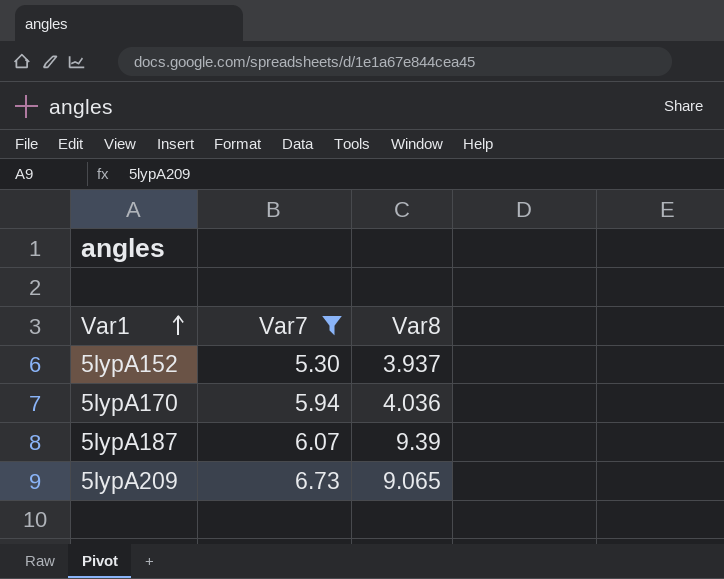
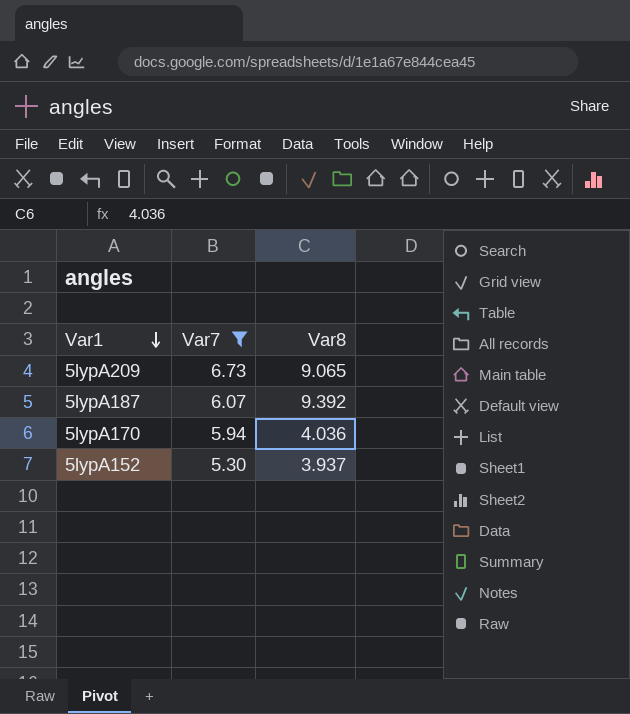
row order: Var1 ascending -> Var1 descending
5lypA187 | Var8: 9.39 -> 9.392

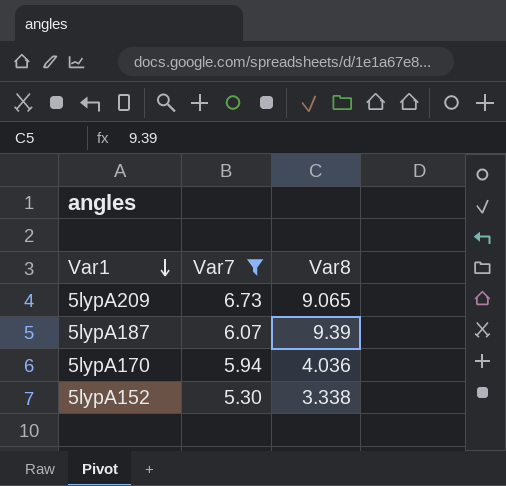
5lypA187 | Var8: 9.392 -> 9.39
5lypA152 | Var8: 3.937 -> 3.338

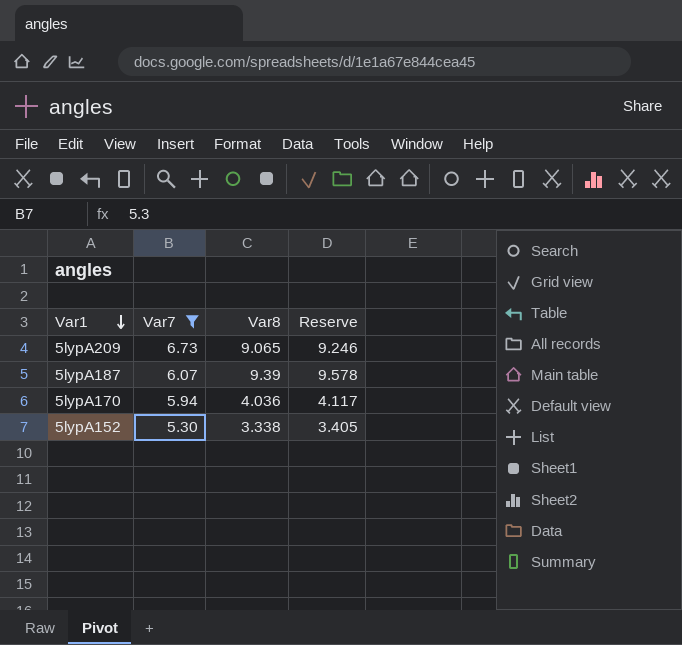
column Reserve | formula: none -> [Var8] * 1.02

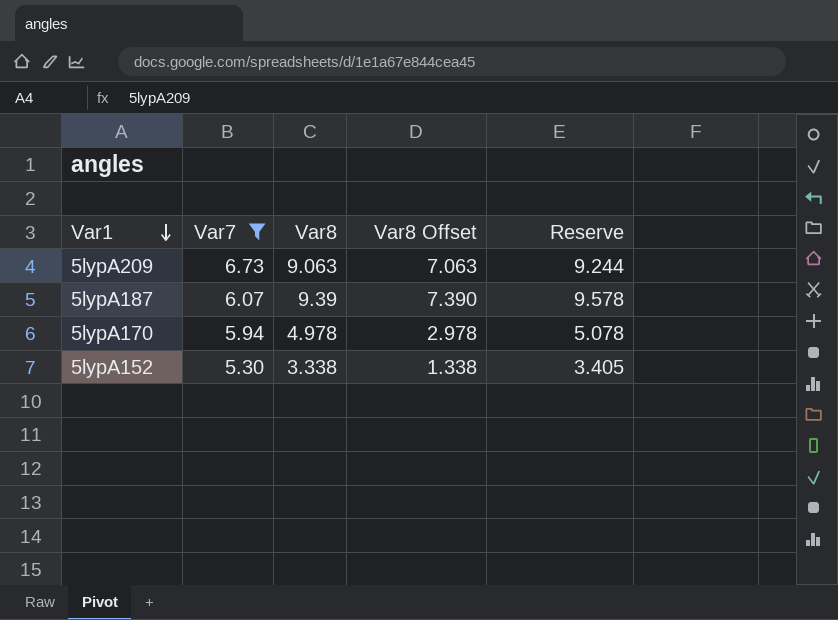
column Var8 Offset | formula: none -> [Var8] - 2
5lypA209 | Var8: 9.065 -> 9.063
5lypA209 | Reserve: 9.246 -> 9.244
5lypA170 | Var8: 4.036 -> 4.978
5lypA170 | Reserve: 4.117 -> 5.078

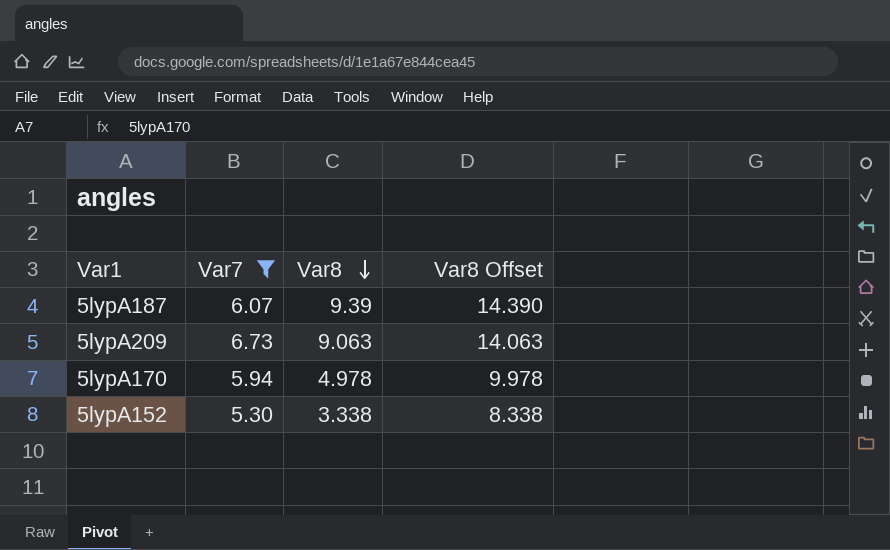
row order: Var1 descending -> Var8 descending
column Reserve | formula: [Var8] * 1.02 -> none
column Var8 Offset | formula: [Var8] - 2 -> [Var8] + 5

